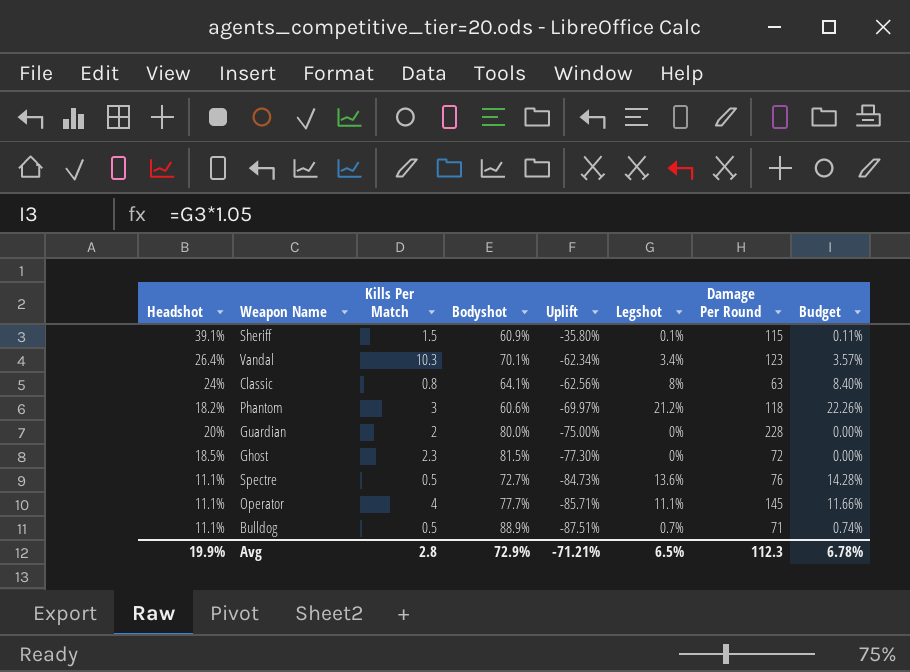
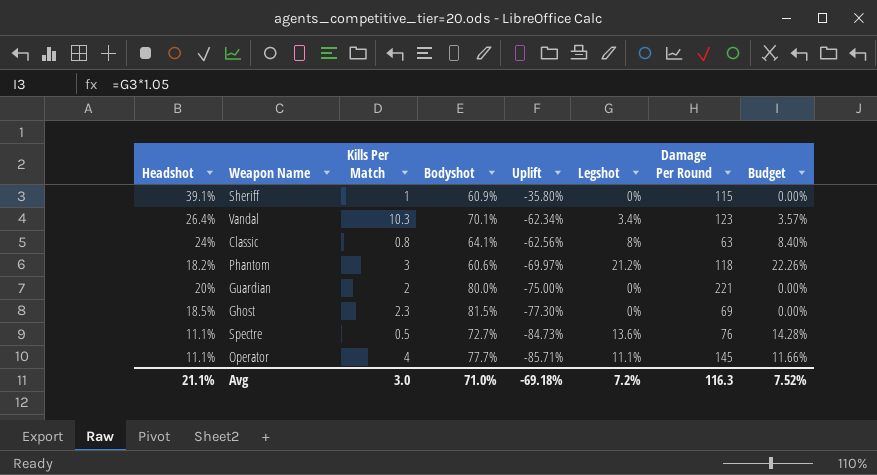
row Bulldog: 11.1% | 0.5 | 88.9% | -87.51% | 0.7% | 71 | 0.74% -> none
Sheriff | Kills Per Match: 1.5 -> 1
Sheriff | Legshot: 0.1% -> 0%
Sheriff | Budget: 0.11% -> 0.00%
Guardian | Damage Per Round: 228 -> 221
Ghost | Damage Per Round: 72 -> 69
Avg | Headshot: 19.9% -> 21.1%
Avg | Kills Per Match: 2.8 -> 3.0
Avg | Bodyshot: 72.9% -> 71.0%
Avg | Uplift: -71.21% -> -69.18%
Avg | Legshot: 6.5% -> 7.2%
Avg | Damage Per Round: 112.3 -> 116.3
Avg | Budget: 6.78% -> 7.52%

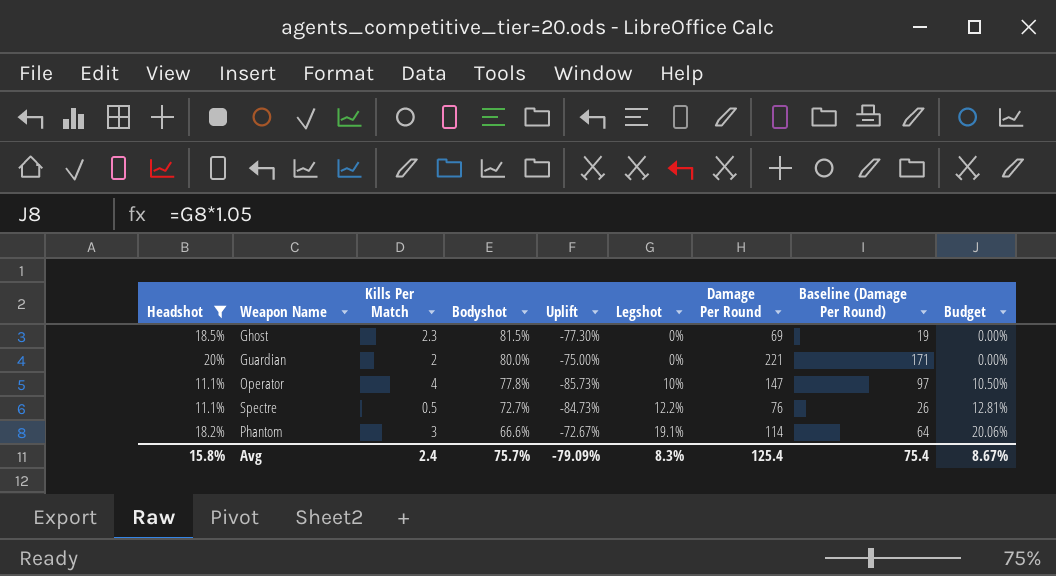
filter: none -> Headshot <= 20%
row order: Uplift descending -> Bodyshot descending
column Baseline (Damage Per Round) | formula: none -> [Damage Per Round] - 50
Operator | Bodyshot: 77.7% -> 77.8%
Operator | Uplift: -85.71% -> -85.73%
Operator | Legshot: 11.1% -> 10%
Operator | Damage Per Round: 145 -> 147
Operator | Budget: 11.66% -> 10.50%
Spectre | Legshot: 13.6% -> 12.2%
Spectre | Budget: 14.28% -> 12.81%
Phantom | Bodyshot: 60.6% -> 66.6%
Phantom | Uplift: -69.97% -> -72.67%
Phantom | Legshot: 21.2% -> 19.1%
Phantom | Damage Per Round: 118 -> 114
Phantom | Budget: 22.26% -> 20.06%
Avg | Headshot: 21.1% -> 15.8%
Avg | Kills Per Match: 3.0 -> 2.4
Avg | Bodyshot: 71.0% -> 75.7%
Avg | Uplift: -69.18% -> -79.09%
Avg | Legshot: 7.2% -> 8.3%
Avg | Damage Per Round: 116.3 -> 125.4
Avg | Budget: 7.52% -> 8.67%

